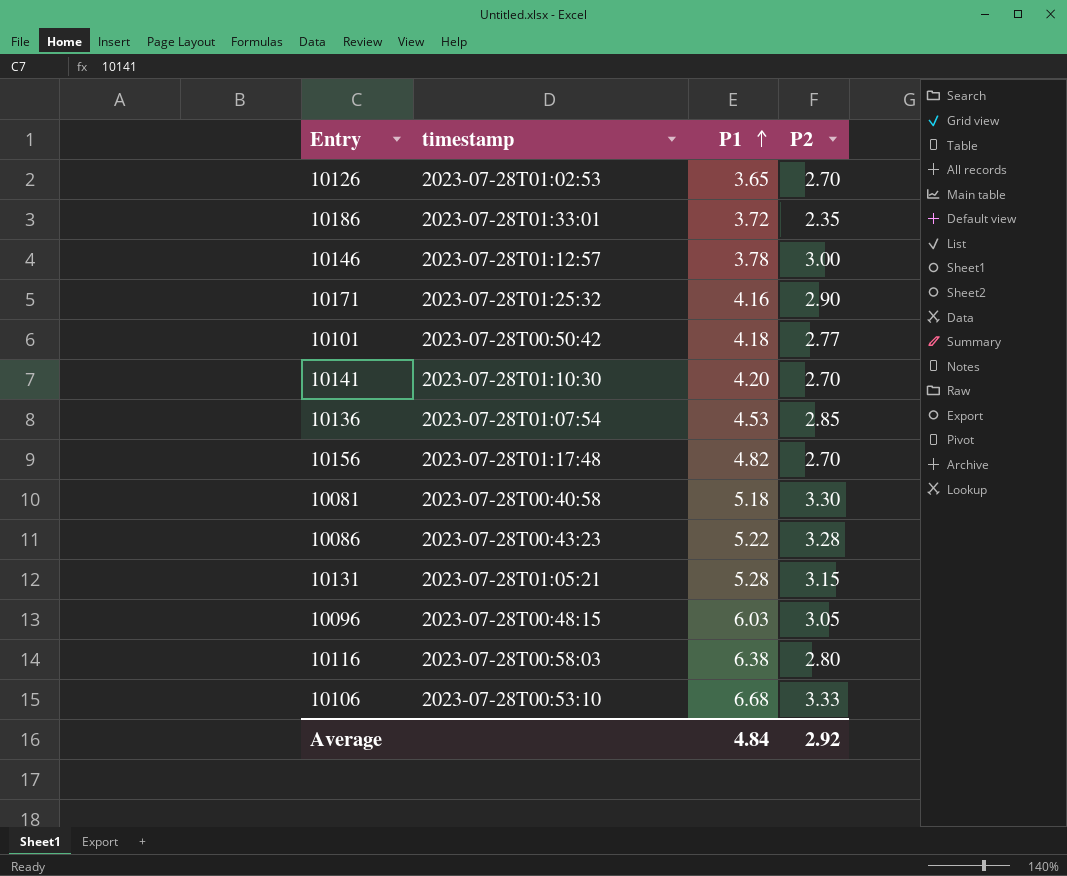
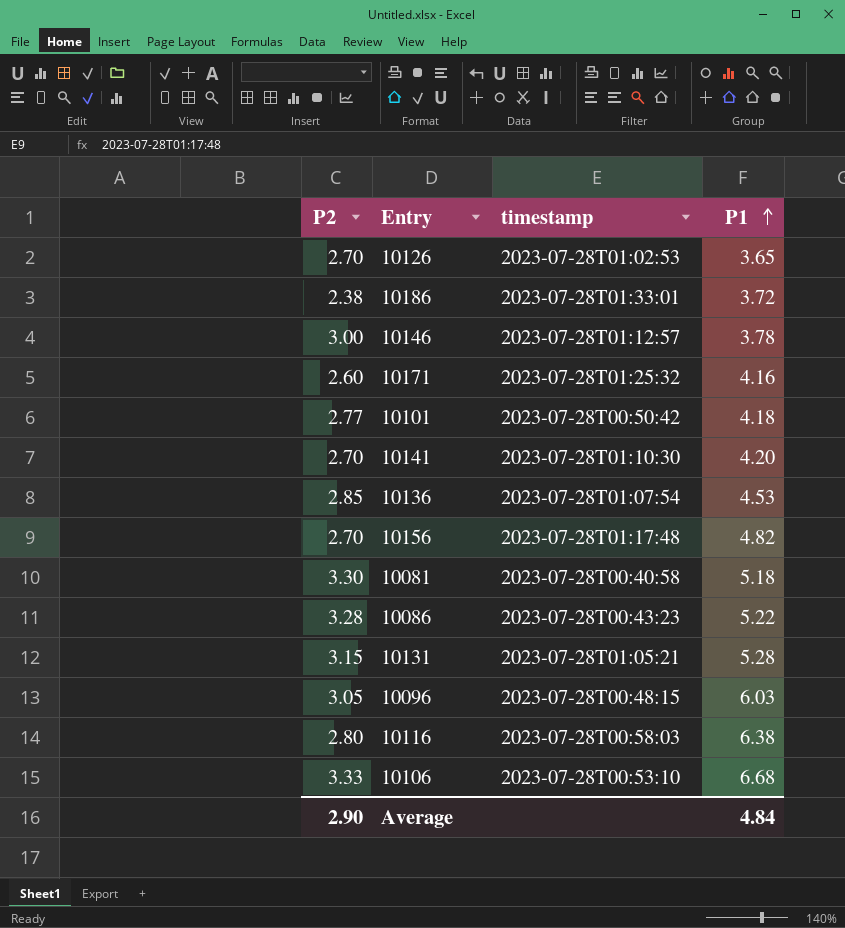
column P2 | position: 4 -> 1
10186 | P2: 2.35 -> 2.38
10171 | P2: 2.90 -> 2.60
Average | P2: 2.92 -> 2.90

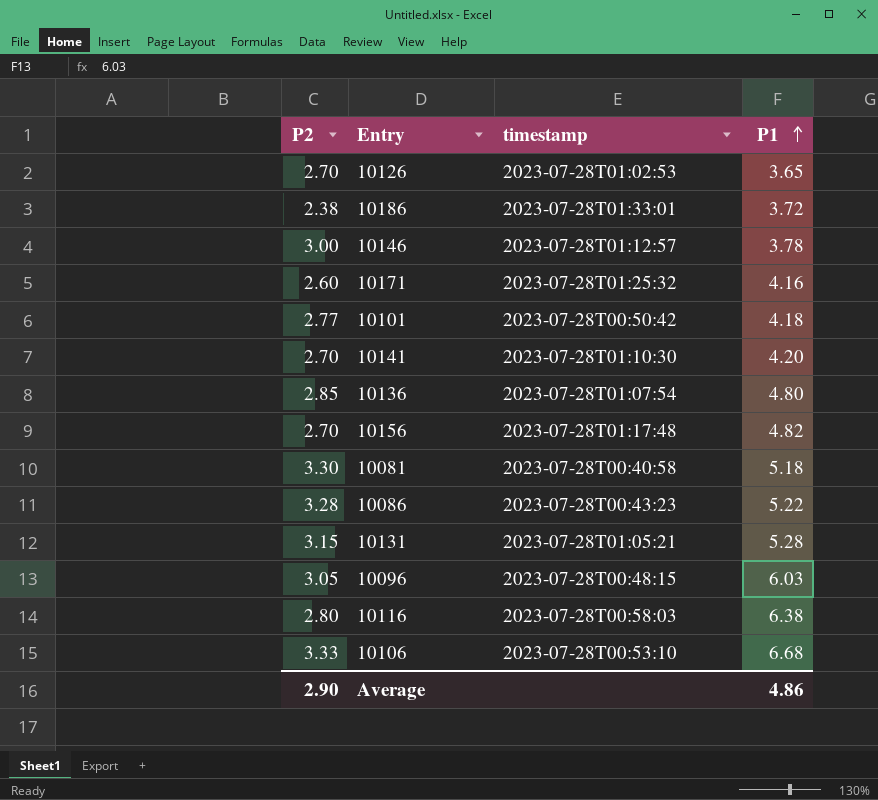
10136 | P1: 4.53 -> 4.80
Average | P1: 4.84 -> 4.86

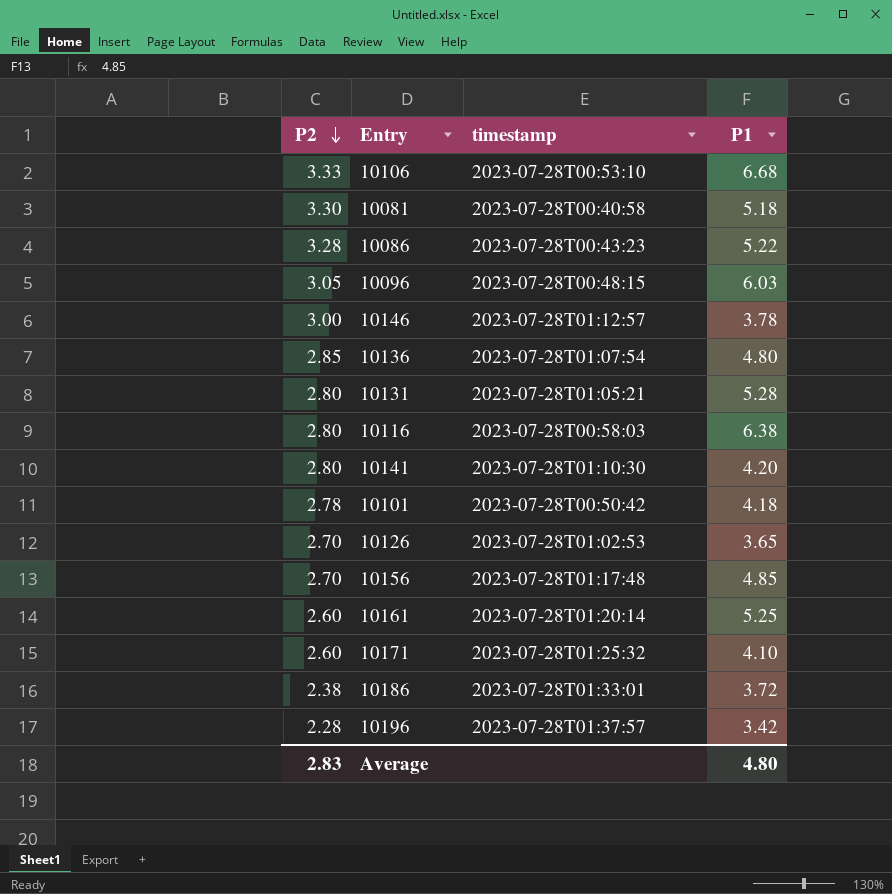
row order: P1 ascending -> P2 descending
10131 | P2: 3.15 -> 2.80
10141 | P2: 2.70 -> 2.80
10101 | P2: 2.77 -> 2.78
10156 | P1: 4.82 -> 4.85
row 10161: none -> 2.60 | 2023-07-28T01:20:14 | 5.25
10171 | P1: 4.16 -> 4.10
row 10196: none -> 2.28 | 2023-07-28T01:37:57 | 3.42
Average | P2: 2.90 -> 2.83
Average | P1: 4.86 -> 4.80

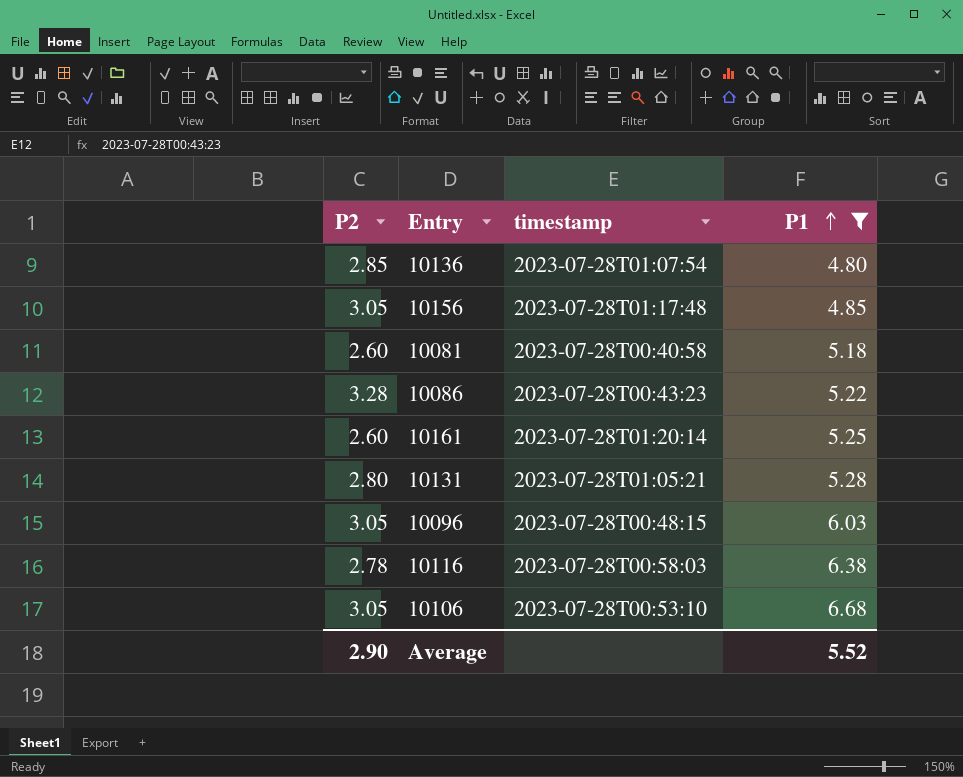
filter: none -> P1 >= 4.80
row order: P2 descending -> P1 ascending
10156 | P2: 2.70 -> 3.05
10081 | P2: 3.30 -> 2.60
10116 | P2: 2.80 -> 2.78
10106 | P2: 3.33 -> 3.05
Average | P2: 2.83 -> 2.90
Average | P1: 4.80 -> 5.52

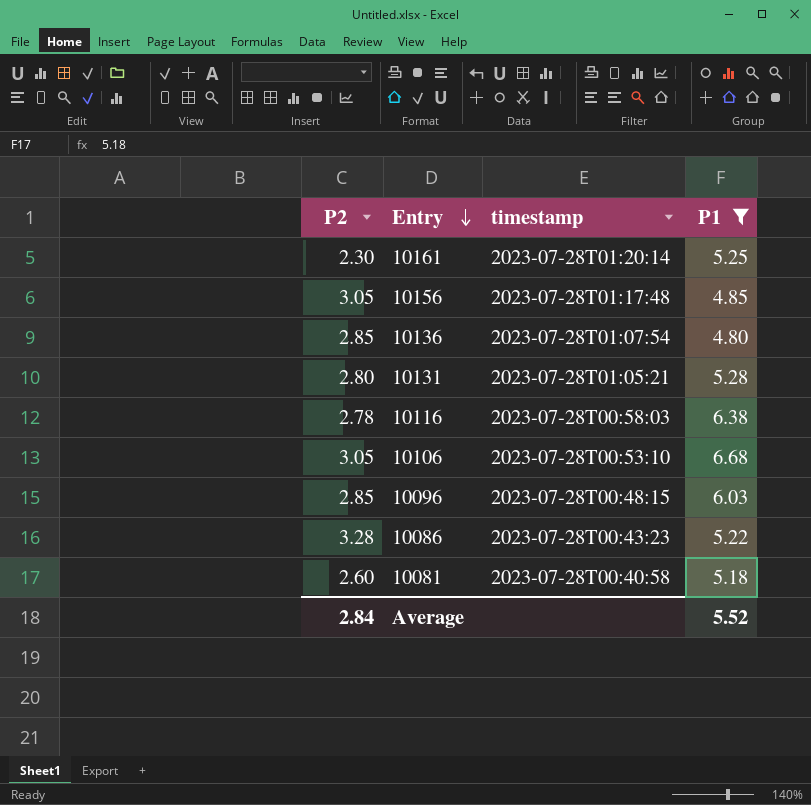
row order: P1 ascending -> Entry descending
10161 | P2: 2.60 -> 2.30
10096 | P2: 3.05 -> 2.85
Average | P2: 2.90 -> 2.84

